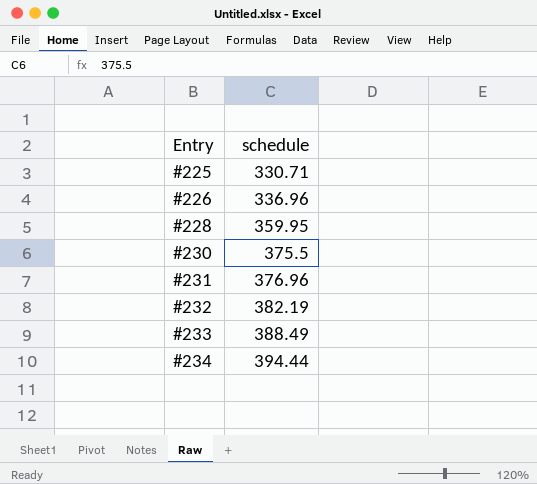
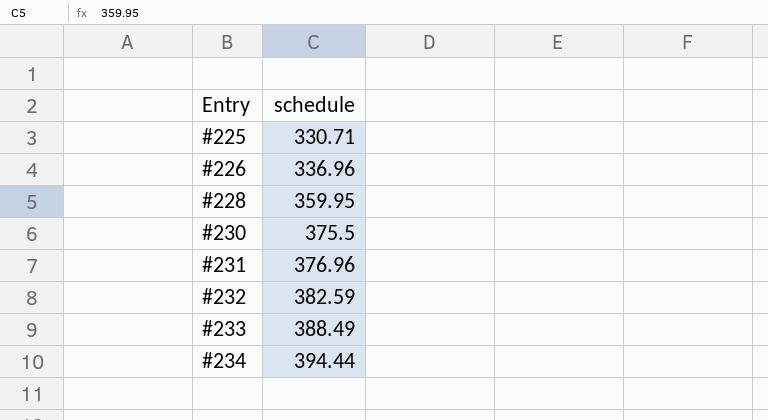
#232 | schedule: 382.19 -> 382.59

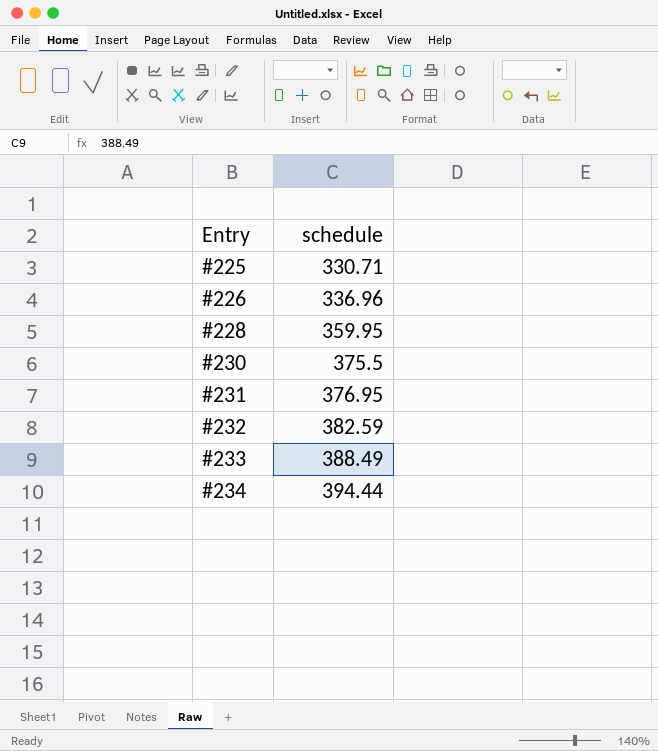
#231 | schedule: 376.96 -> 376.95

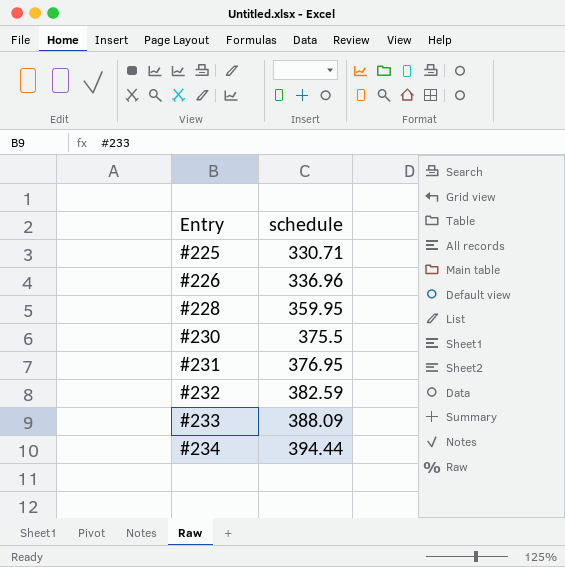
#233 | schedule: 388.49 -> 388.09

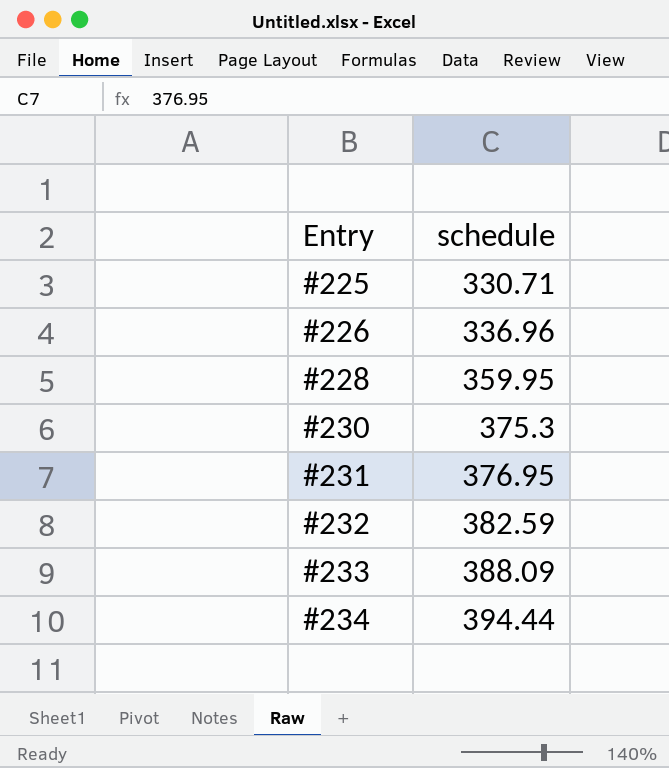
#230 | schedule: 375.5 -> 375.3

